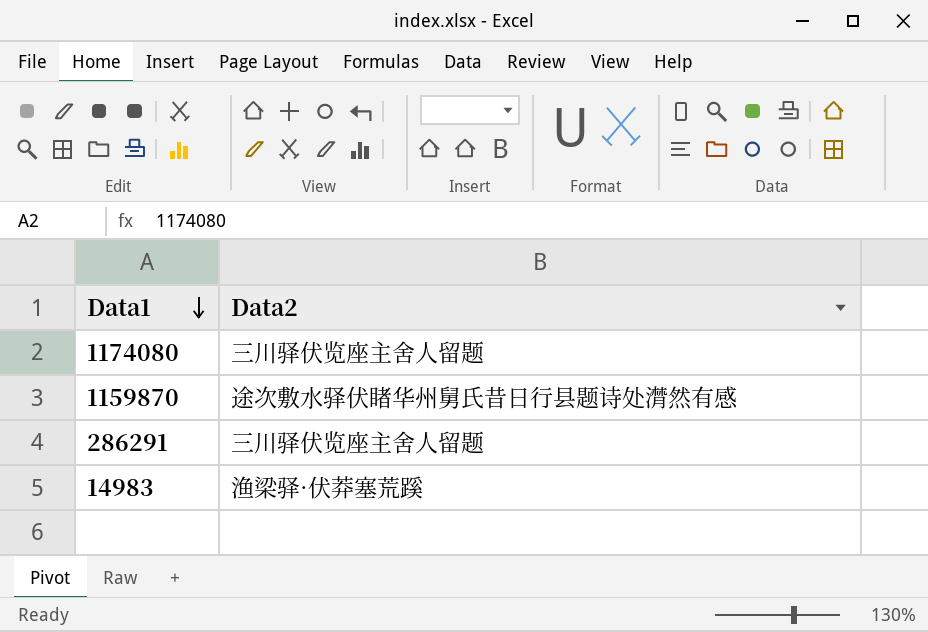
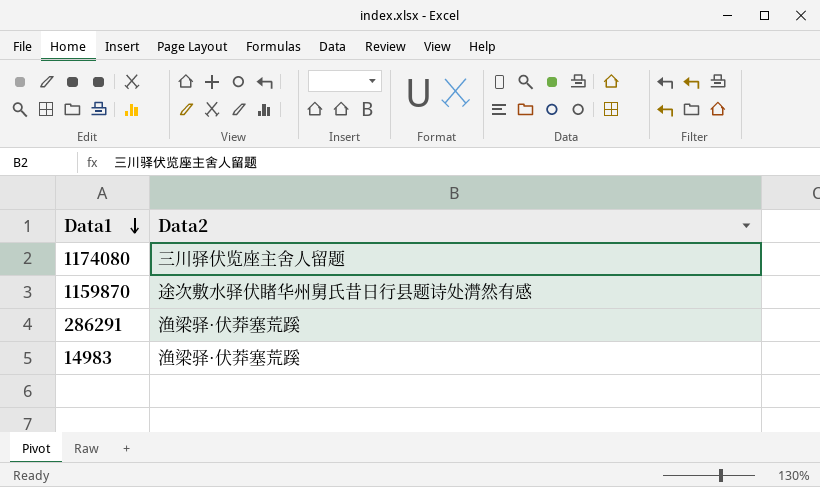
286291 | Data2: 三川驿伏览座主舍人留题 -> 渔梁驿·伏莽塞荒蹊

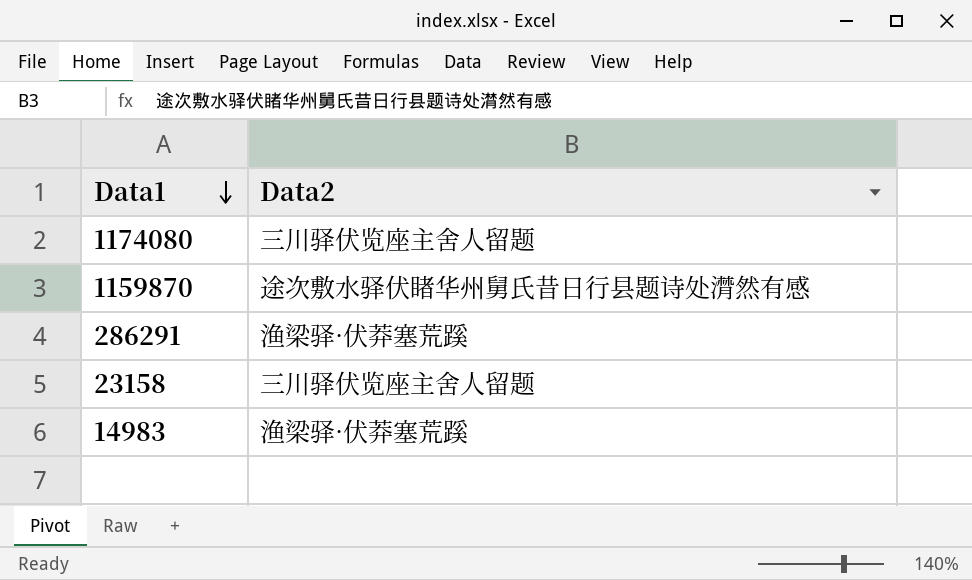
row 23158: none -> 三川驿伏览座主舍人留题

